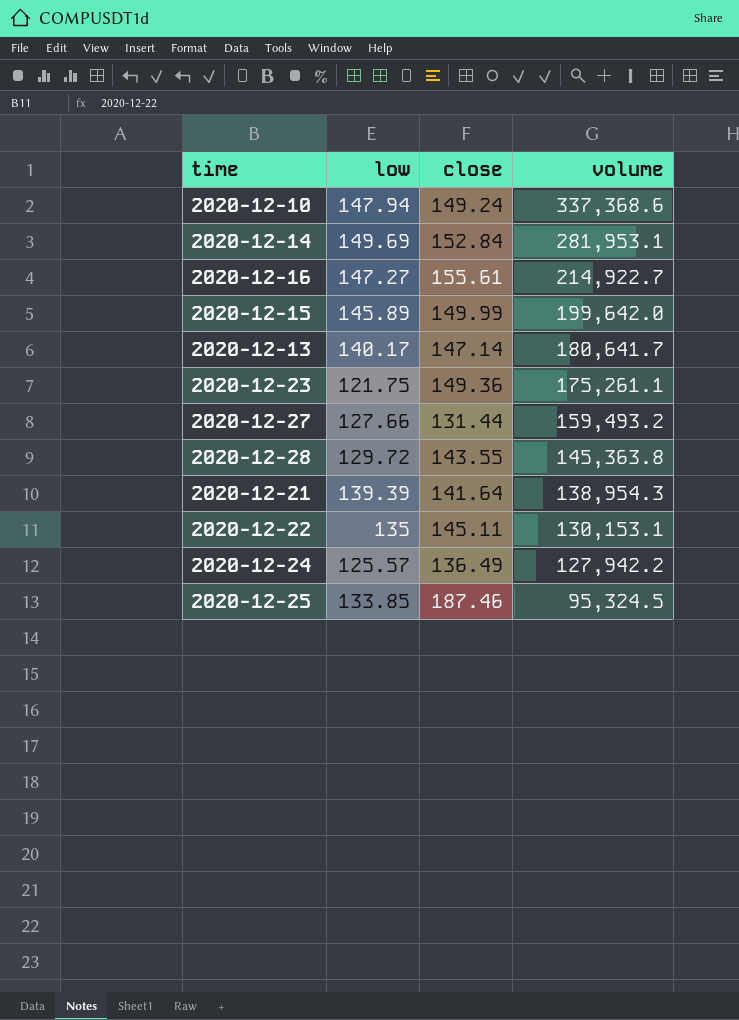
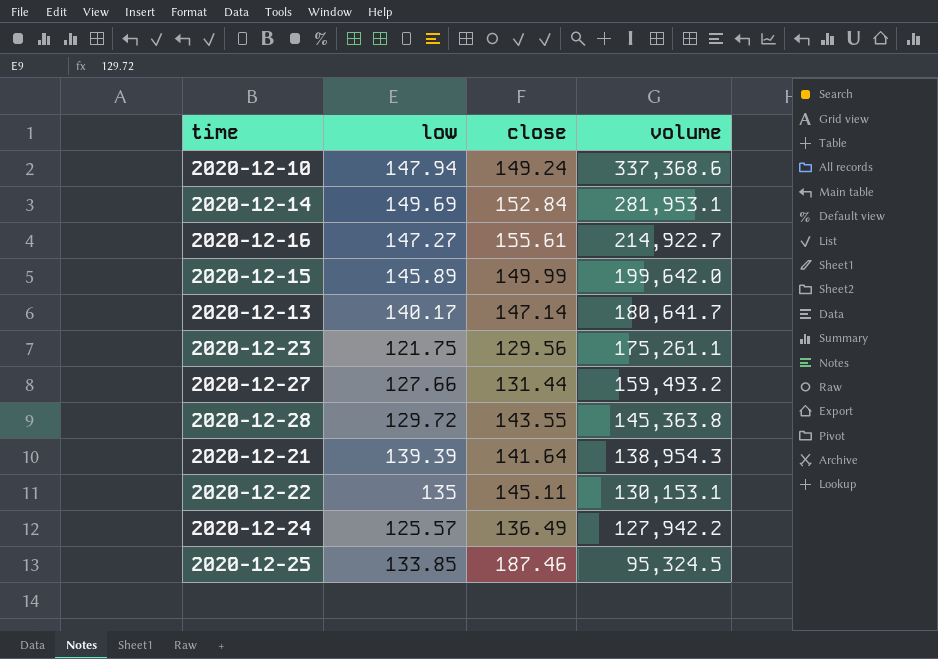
2020-12-23 | close: 149.36 -> 129.56

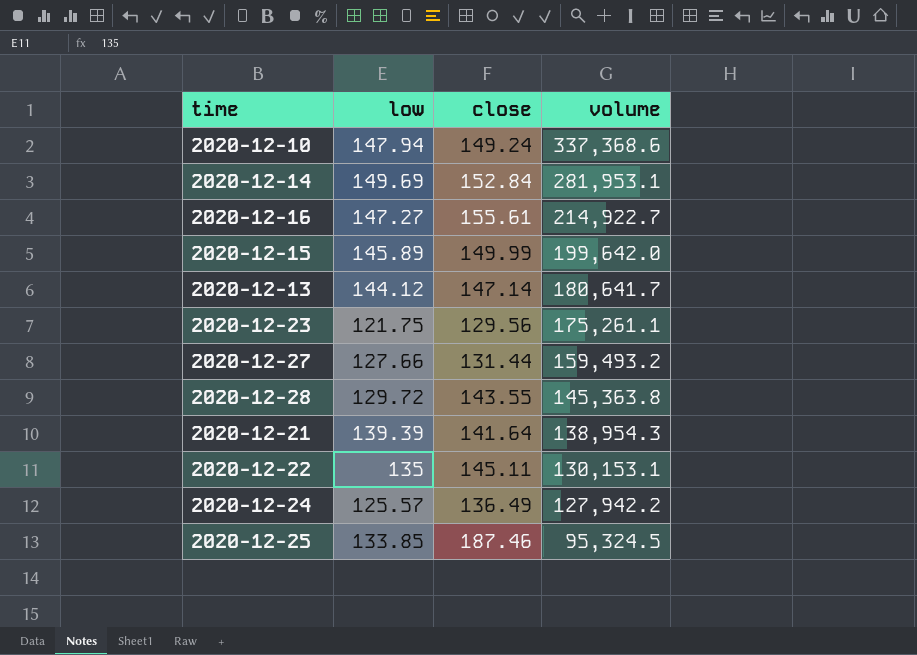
2020-12-13 | low: 140.17 -> 144.12

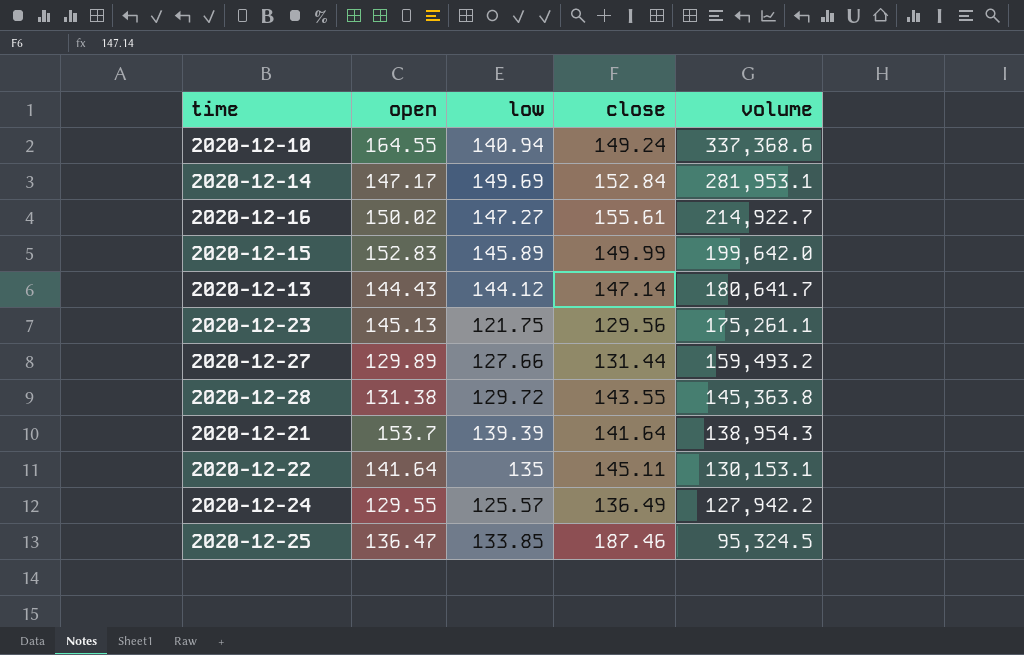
column open | position: none -> 2
2020-12-10 | low: 147.94 -> 140.94

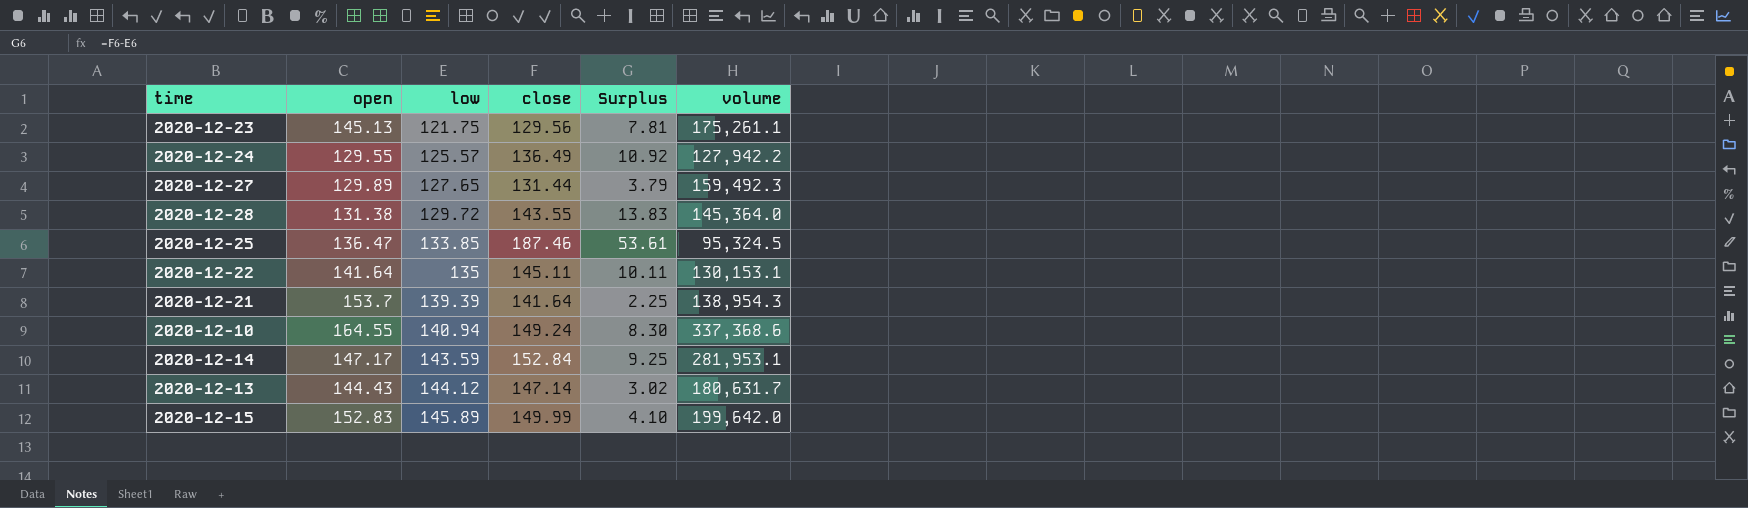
row order: volume descending -> low ascending
column Surplus | formula: none -> [close] - [low]
row 2020-12-16: 150.02 | 147.27 | 155.61 | 214,922.7 -> none
2020-12-27 | low: 127.66 -> 127.65
2020-12-27 | volume: 159,493.2 -> 159,492.3
2020-12-28 | volume: 145,363.8 -> 145,364.0
2020-12-14 | low: 149.69 -> 143.59
2020-12-13 | volume: 180,641.7 -> 180,631.7

